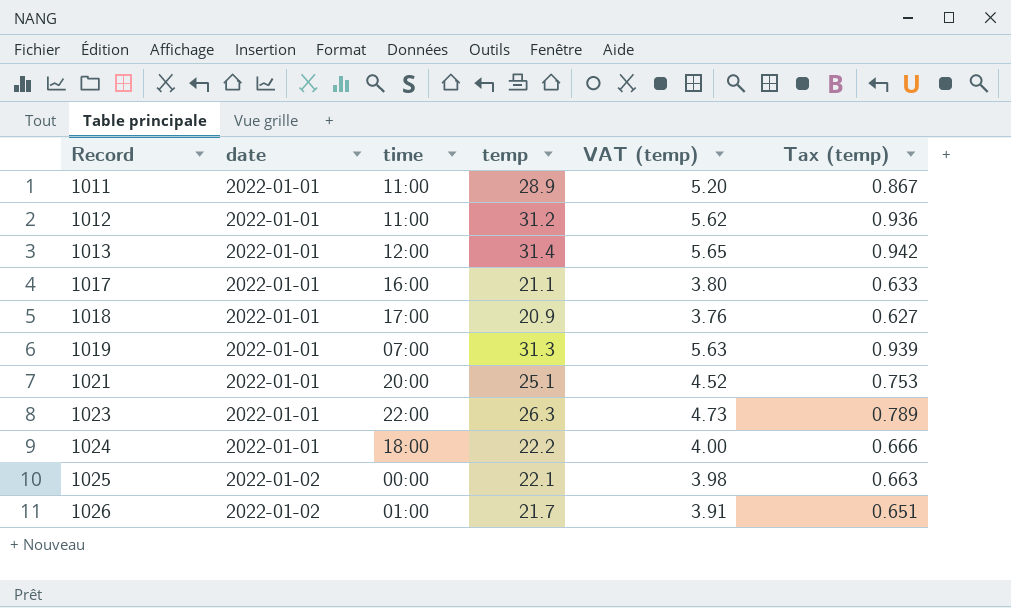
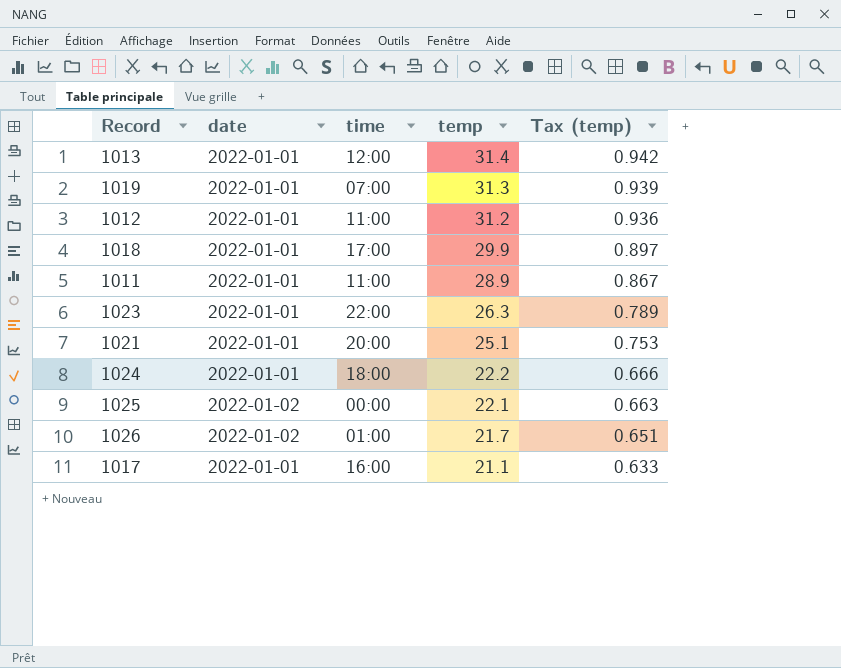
row order: Record ascending -> temp descending
column VAT (temp) | formula: [temp] * 0.18 -> none
1018 | temp: 20.9 -> 29.9
1018 | Tax (temp): 0.627 -> 0.897

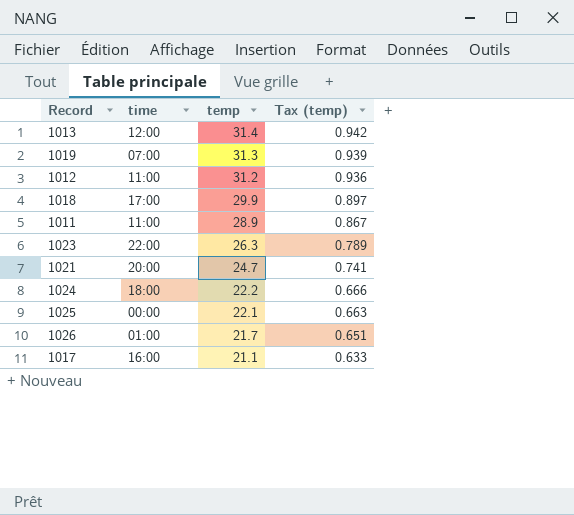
column date | position: 2 -> none
1021 | temp: 25.1 -> 24.7
1021 | Tax (temp): 0.753 -> 0.741

